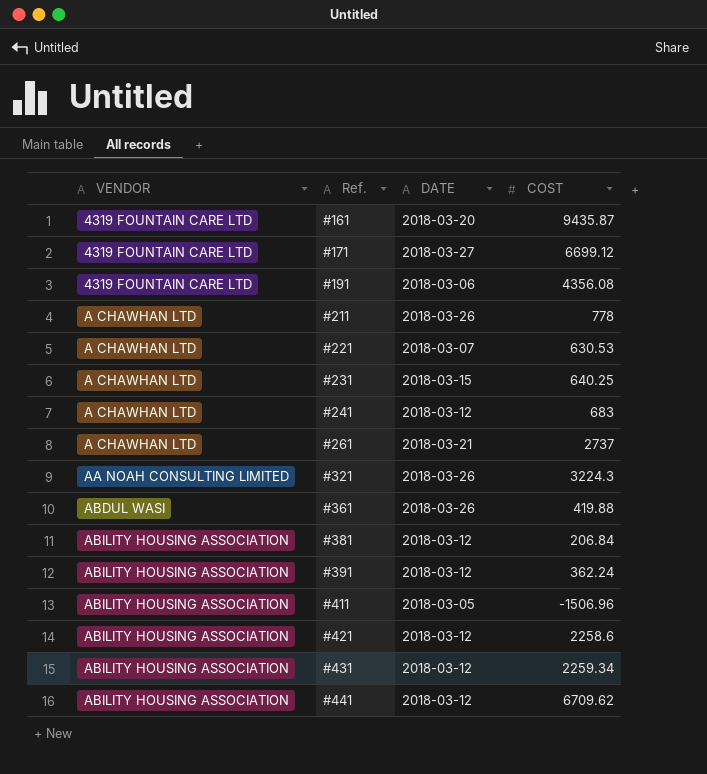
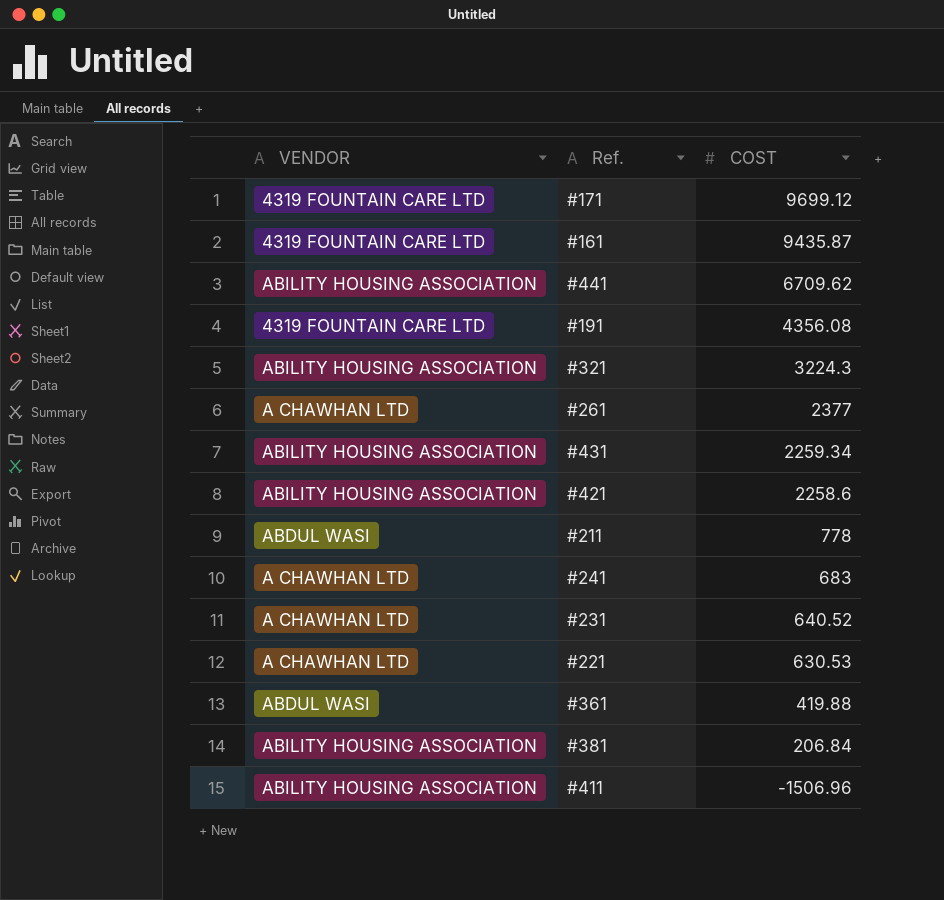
row order: VENDOR ascending -> COST descending
column DATE | position: 3 -> none
row #391: ABILITY HOUSING ASSOCIATION | 2018-03-12 | 362.24 -> none
#171 | COST: 6699.12 -> 9699.12
#321 | VENDOR: AA NOAH CONSULTING LIMITED -> ABILITY HOUSING ASSOCIATION
#261 | COST: 2737 -> 2377
#211 | VENDOR: A CHAWHAN LTD -> ABDUL WASI
#231 | COST: 640.25 -> 640.52

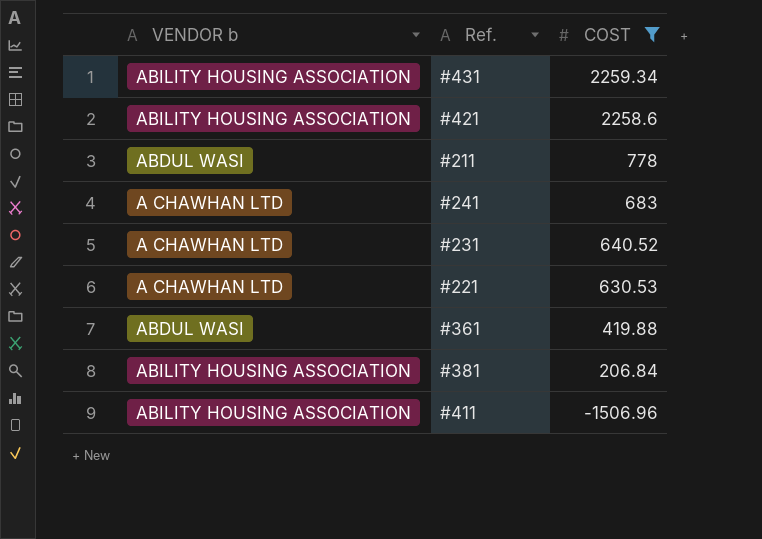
filter: none -> COST <= 2259.34
column name: VENDOR -> VENDOR b

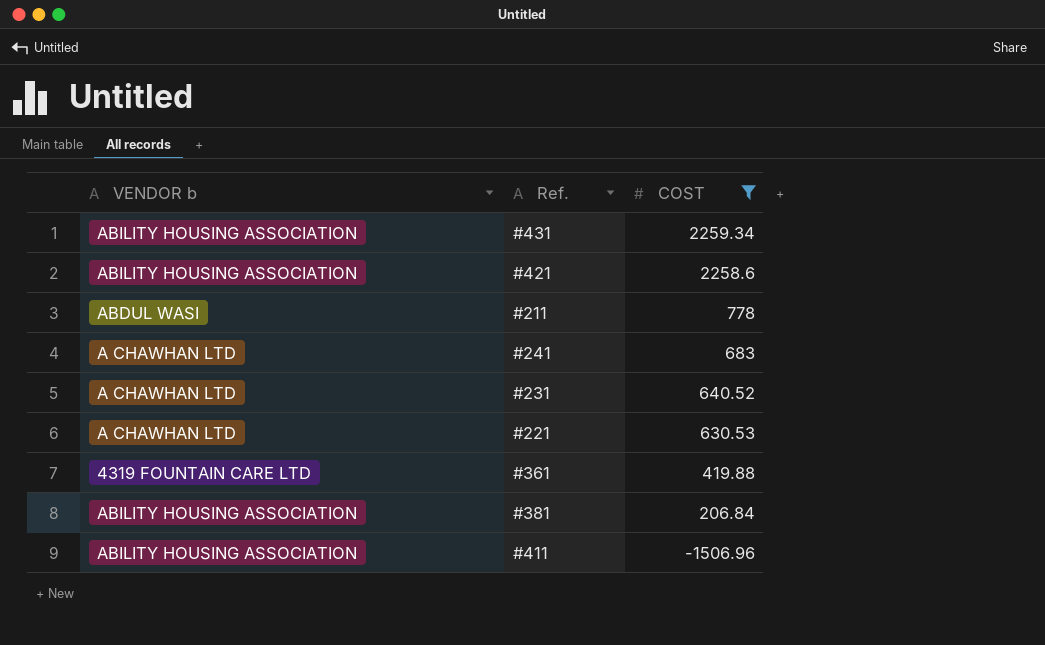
#361 | VENDOR b: ABDUL WASI -> 4319 FOUNTAIN CARE LTD

